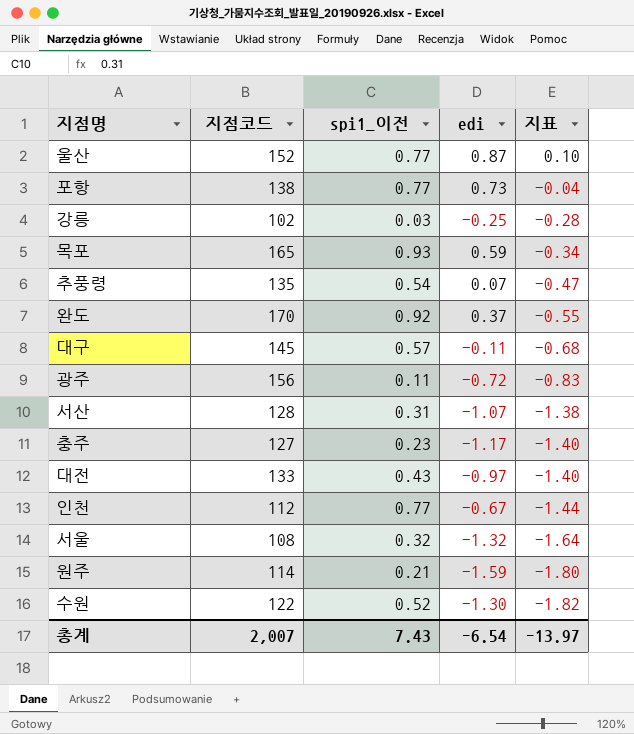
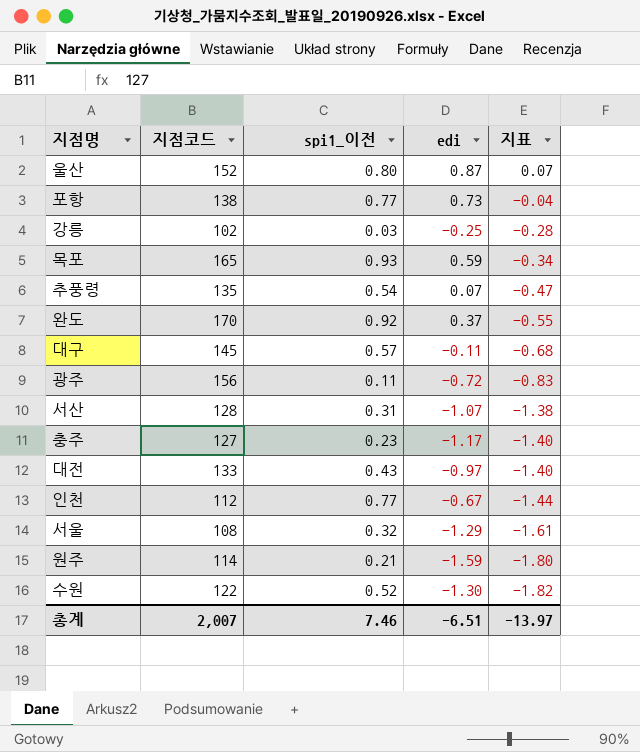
울산 | spi1_이전: 0.77 -> 0.80
울산 | 지표: 0.10 -> 0.07
서울 | edi: -1.32 -> -1.29
서울 | 지표: -1.64 -> -1.61
총계 | spi1_이전: 7.43 -> 7.46
총계 | edi: -6.54 -> -6.51

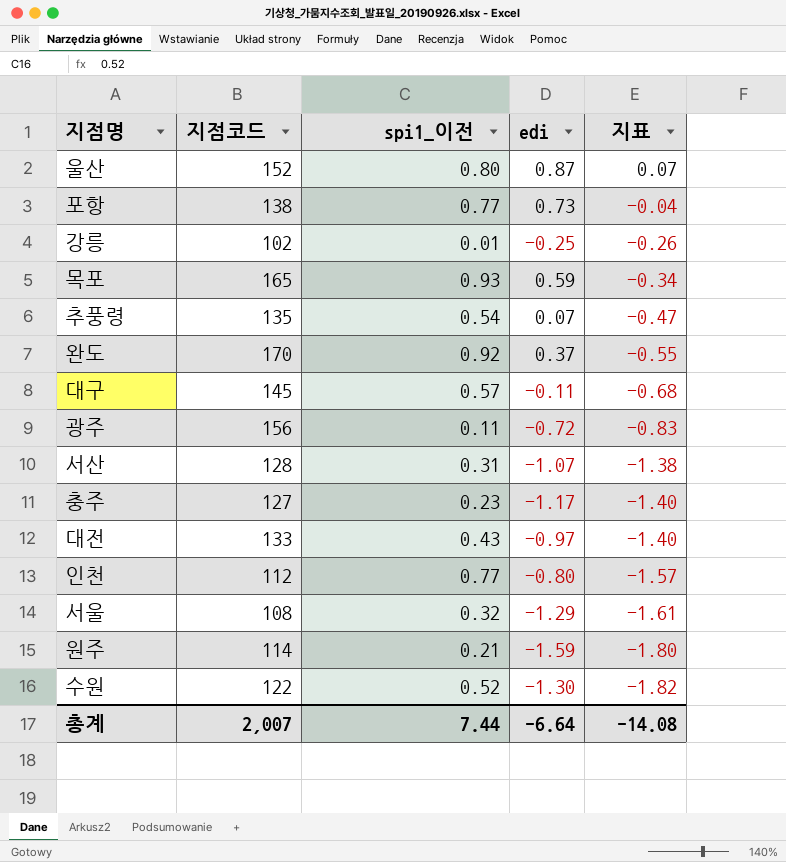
강릉 | spi1_이전: 0.03 -> 0.01
강릉 | 지표: -0.28 -> -0.26
인천 | edi: -0.67 -> -0.80
인천 | 지표: -1.44 -> -1.57
총계 | spi1_이전: 7.46 -> 7.44
총계 | edi: -6.51 -> -6.64
총계 | 지표: -13.97 -> -14.08

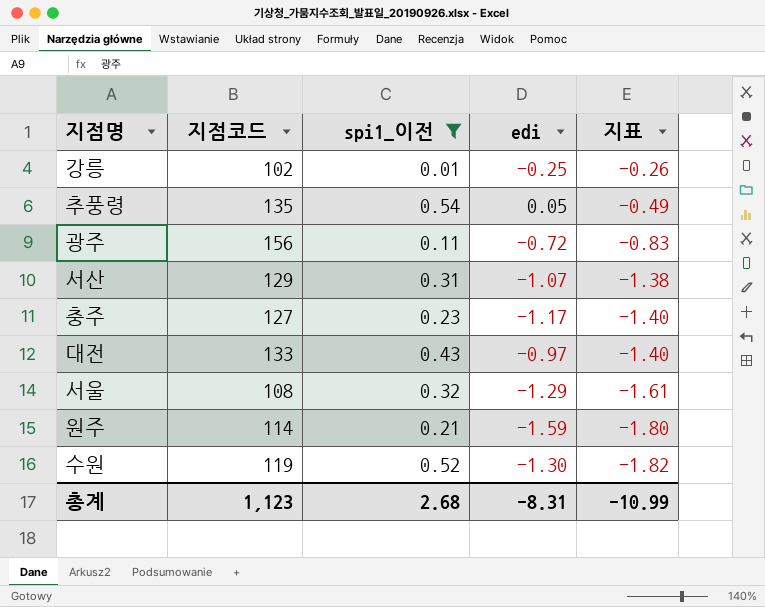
filter: none -> spi1_이전 <= 0.54
추풍령 | edi: 0.07 -> 0.05
추풍령 | 지표: -0.47 -> -0.49
서산 | 지점코드: 128 -> 129
수원 | 지점코드: 122 -> 119
총계 | 지점코드: 2,007 -> 1,123
총계 | spi1_이전: 7.44 -> 2.68
총계 | edi: -6.64 -> -8.31
총계 | 지표: -14.08 -> -10.99

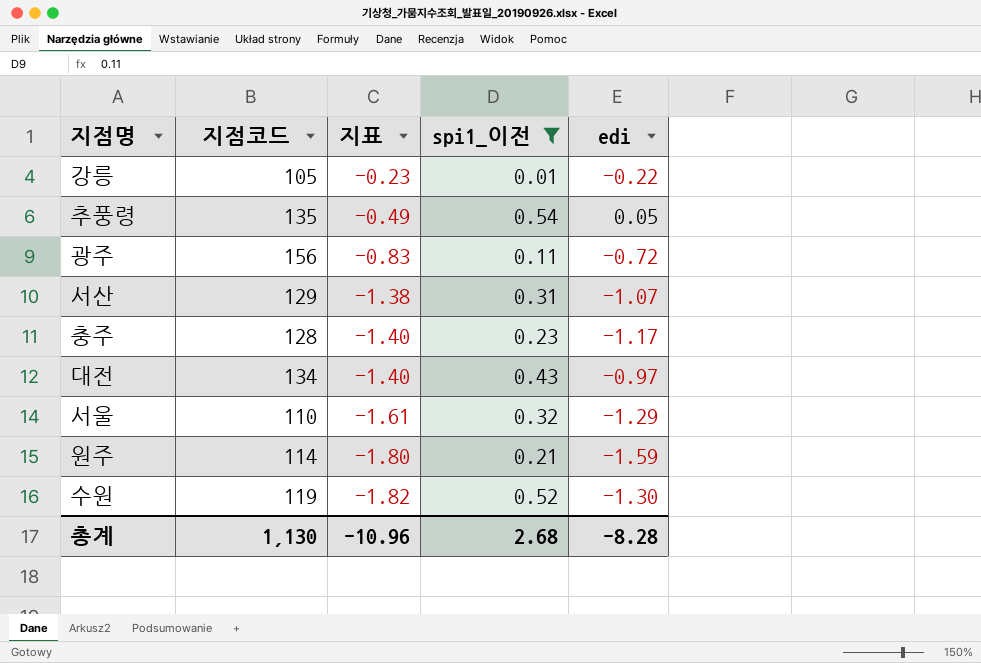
column 지표 | position: 5 -> 3
강릉 | 지점코드: 102 -> 105
강릉 | 지표: -0.26 -> -0.23
강릉 | edi: -0.25 -> -0.22
충주 | 지점코드: 127 -> 128
대전 | 지점코드: 133 -> 134
서울 | 지점코드: 108 -> 110
총계 | 지점코드: 1,123 -> 1,130
총계 | 지표: -10.99 -> -10.96
총계 | edi: -8.31 -> -8.28

